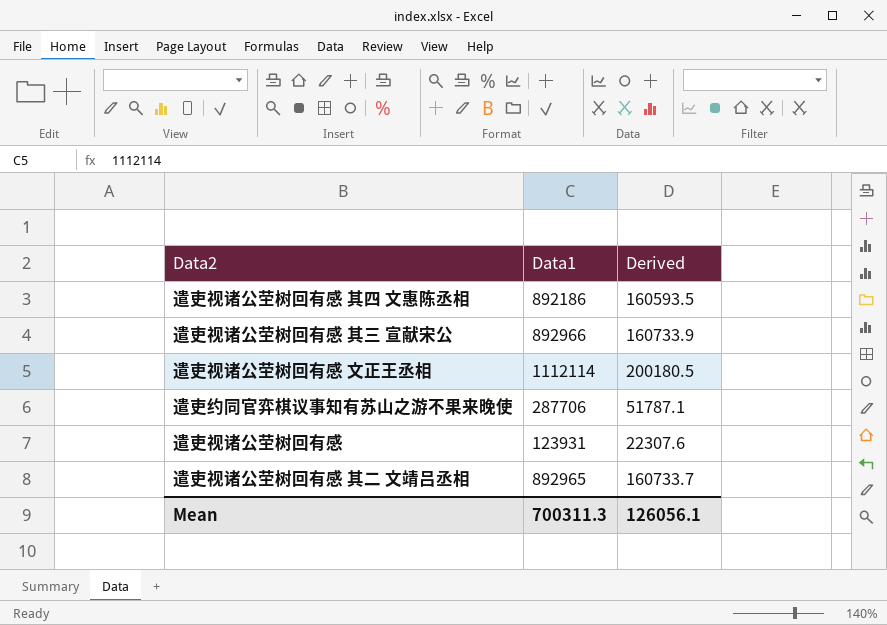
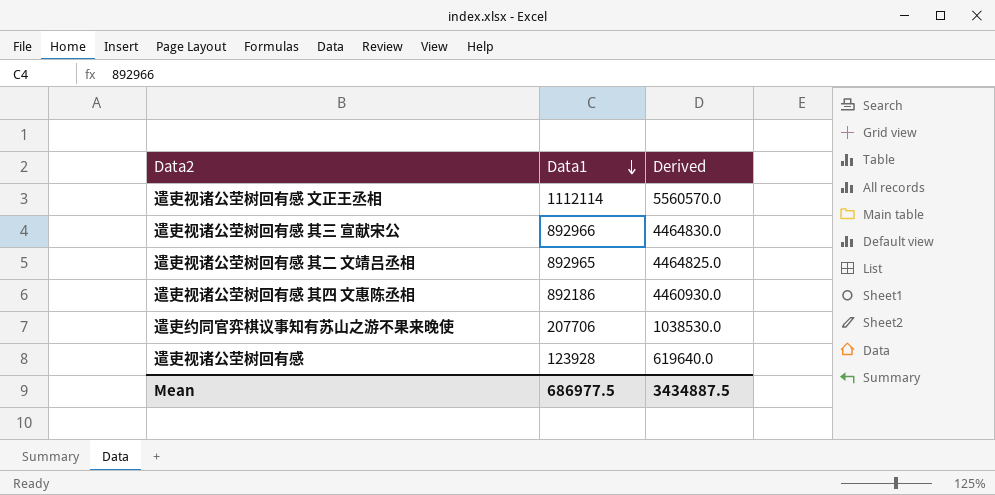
row order: none -> Data1 descending
column Derived | formula: [Data1] * 0.18 -> [Data1] * 5
遣吏约同官弈棋议事知有苏山之游不果来晚使 | Data1: 287706 -> 207706
遣吏视诸公茔树回有感 | Data1: 123931 -> 123928
Mean | Data1: 700311.3 -> 686977.5
Mean | Derived: 126056.1 -> 3434887.5

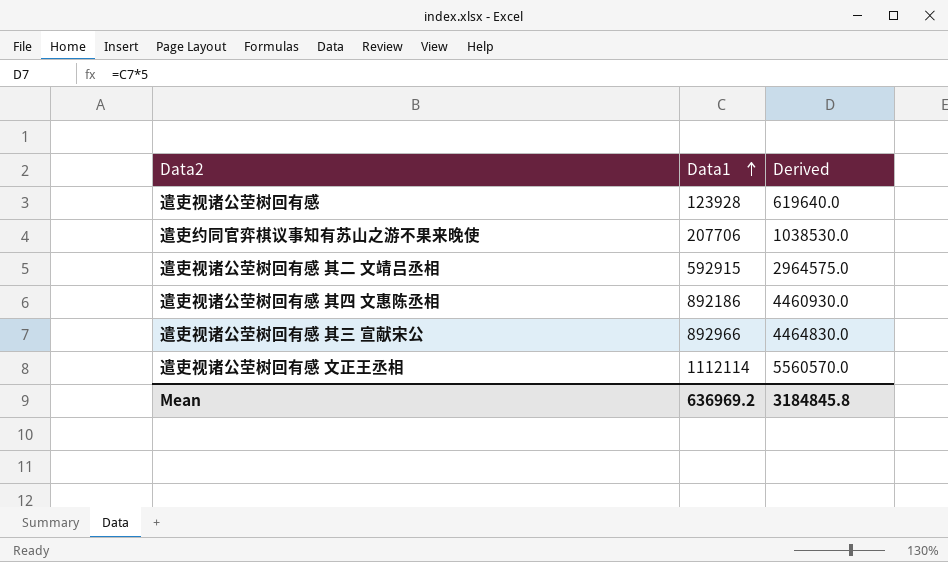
row order: Data1 descending -> Data1 ascending
遣吏视诸公茔树回有感 其二 文靖吕丞相 | Data1: 892965 -> 592915
遣吏视诸公茔树回有感 其二 文靖吕丞相 | Derived: 4464825.0 -> 2964575.0
Mean | Data1: 686977.5 -> 636969.2
Mean | Derived: 3434887.5 -> 3184845.8

